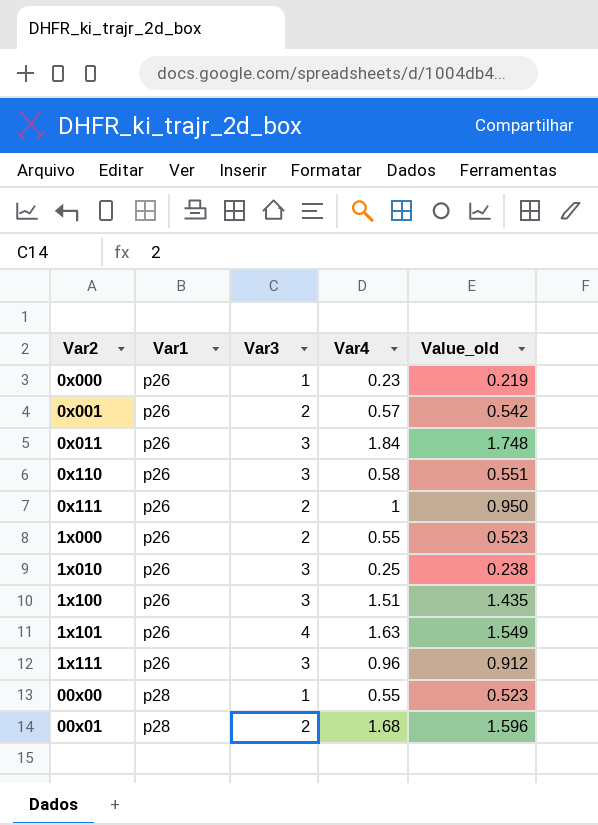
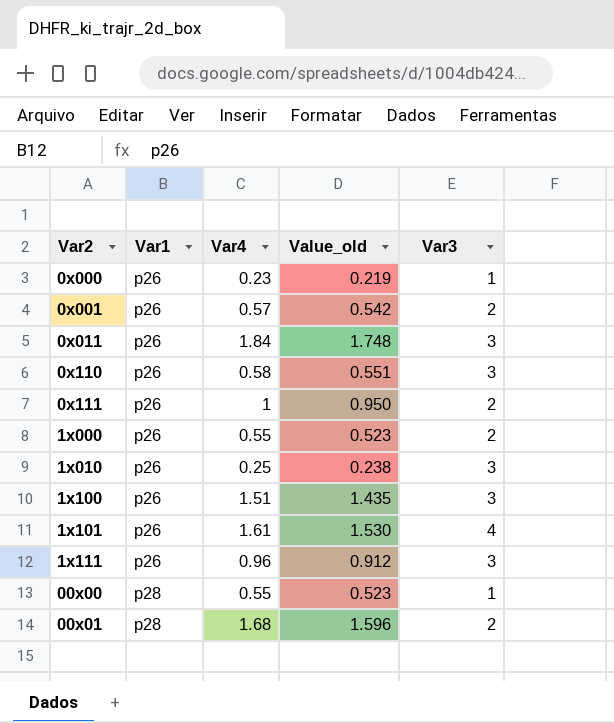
column Var3 | position: 3 -> 5
1x101 | Var4: 1.63 -> 1.61
1x101 | Value_old: 1.549 -> 1.530

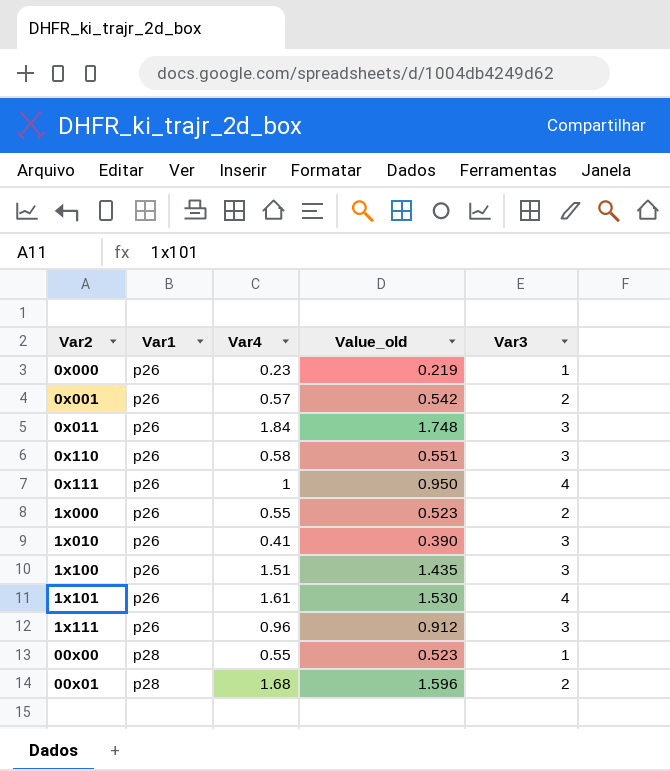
0x111 | Var3: 2 -> 4
1x010 | Var4: 0.25 -> 0.41
1x010 | Value_old: 0.238 -> 0.390

